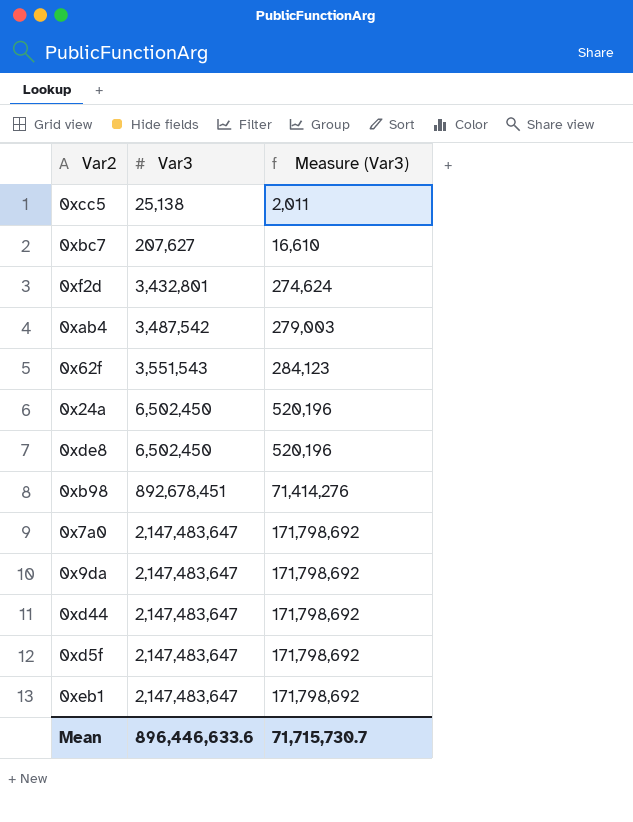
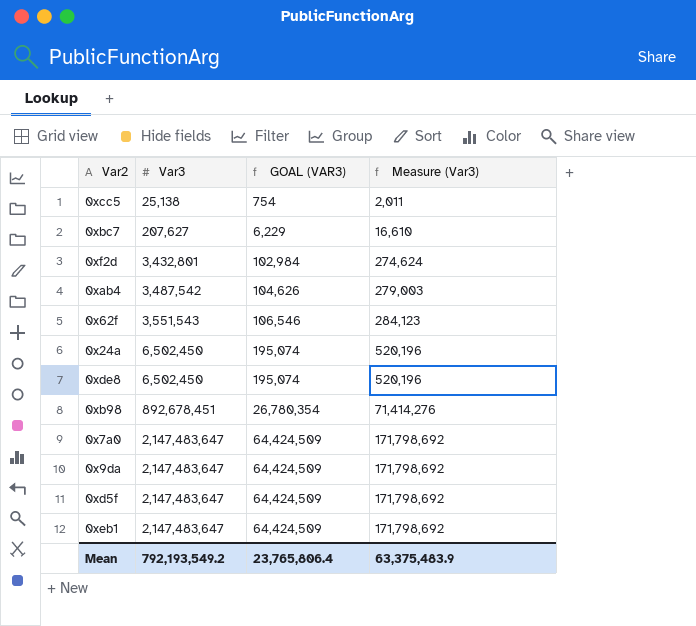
column GOAL (VAR3) | formula: none -> [Var3] * 0.03
row 0xd44: 2,147,483,647 | 171,798,692 -> none
Mean | Var3: 896,446,633.6 -> 792,193,549.2
Mean | Measure (Var3): 71,715,730.7 -> 63,375,483.9

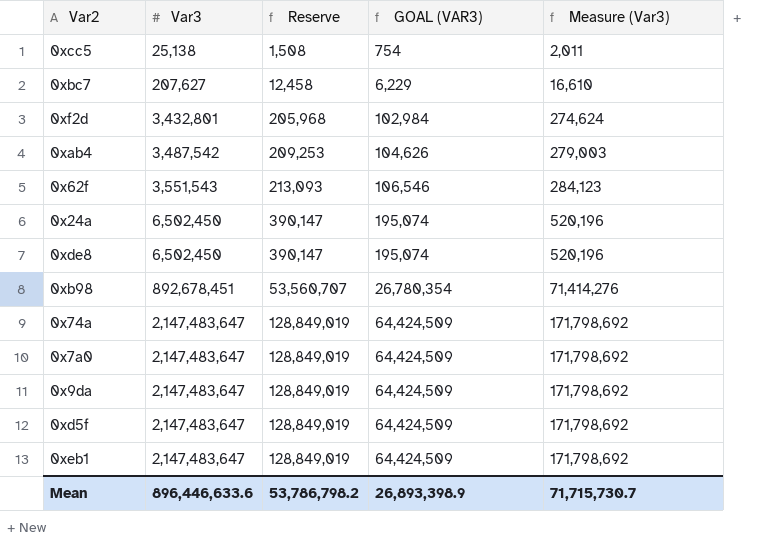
column Reserve | formula: none -> [Var3] * 0.06
row 0x74a: none -> 2,147,483,647 | 128,849,019 | 64,424,509 | 171,798,692
Mean | Var3: 792,193,549.2 -> 896,446,633.6
Mean | GOAL (VAR3): 23,765,806.4 -> 26,893,398.9
Mean | Measure (Var3): 63,375,483.9 -> 71,715,730.7

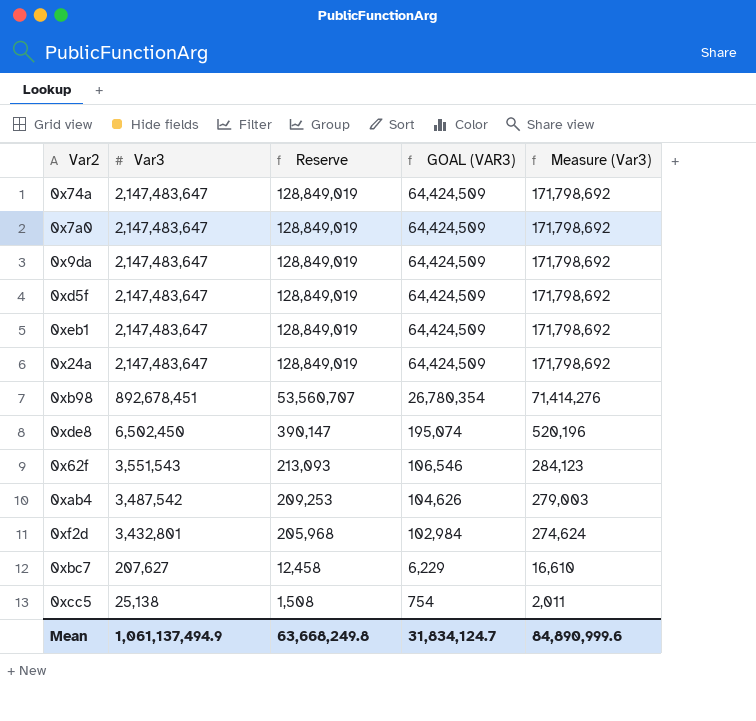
row order: Var3 ascending -> Var3 descending
0x24a | Var3: 6,502,450 -> 2,147,483,647
0x24a | Reserve: 390,147 -> 128,849,019
0x24a | GOAL (VAR3): 195,074 -> 64,424,509
0x24a | Measure (Var3): 520,196 -> 171,798,692
Mean | Var3: 896,446,633.6 -> 1,061,137,494.9
Mean | Reserve: 53,786,798.2 -> 63,668,249.8
Mean | GOAL (VAR3): 26,893,398.9 -> 31,834,124.7
Mean | Measure (Var3): 71,715,730.7 -> 84,890,999.6

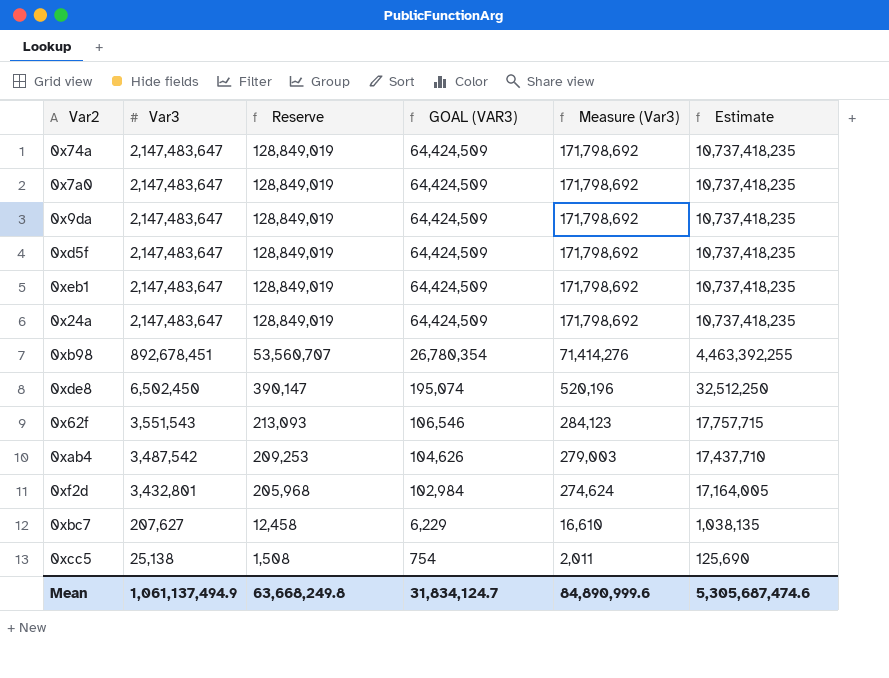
column Estimate | formula: none -> [Var3] * 5

